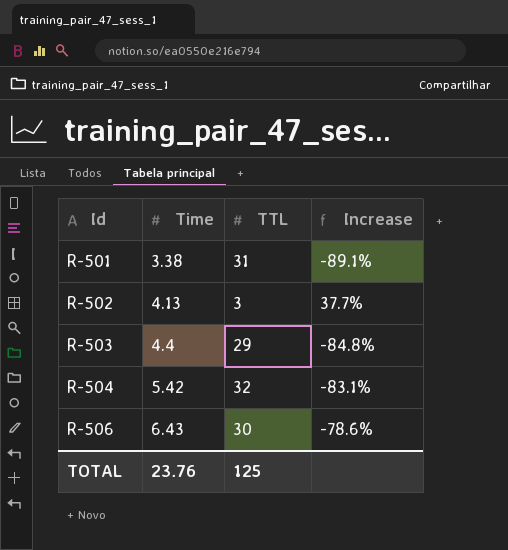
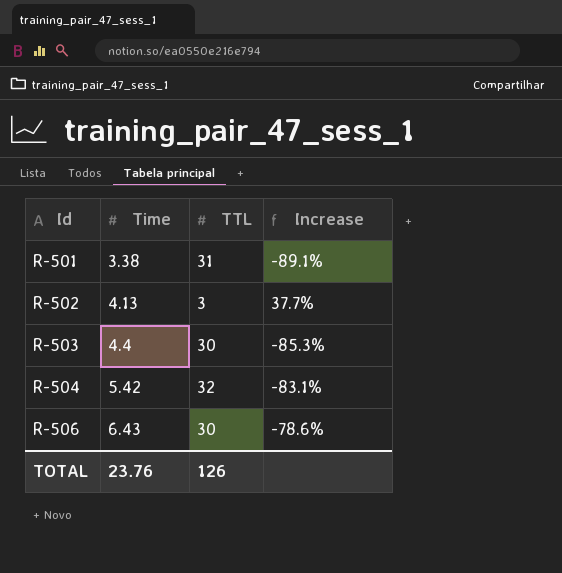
R-503 | TTL: 29 -> 30
R-503 | Increase: -84.8% -> -85.3%
TOTAL | TTL: 125 -> 126

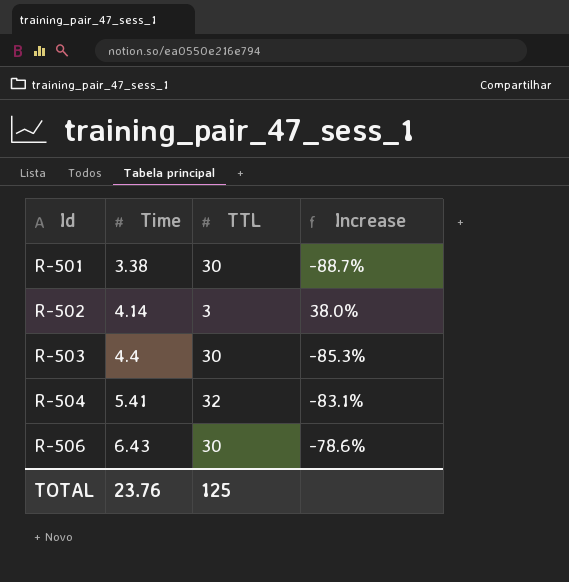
R-501 | TTL: 31 -> 30
R-501 | Increase: -89.1% -> -88.7%
R-502 | Time: 4.13 -> 4.14
R-502 | Increase: 37.7% -> 38.0%
R-504 | Time: 5.42 -> 5.41
TOTAL | TTL: 126 -> 125

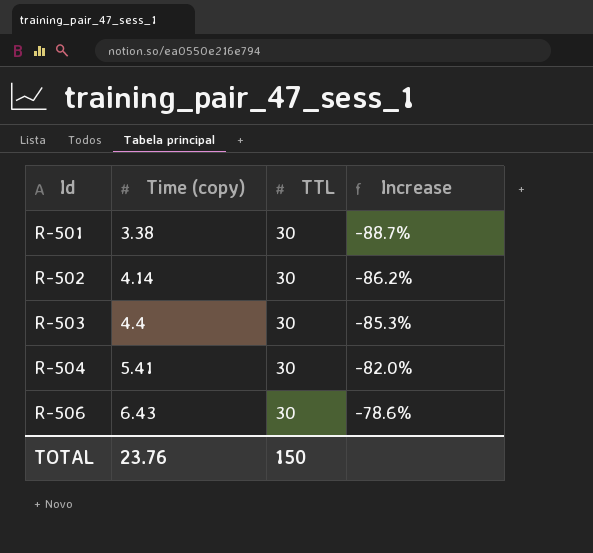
column name: Time -> Time (copy)
R-502 | TTL: 3 -> 30
R-502 | Increase: 38.0% -> -86.2%
R-504 | TTL: 32 -> 30
R-504 | Increase: -83.1% -> -82.0%
TOTAL | TTL: 125 -> 150

